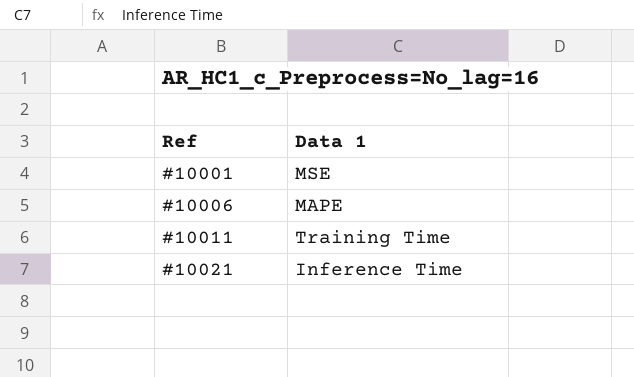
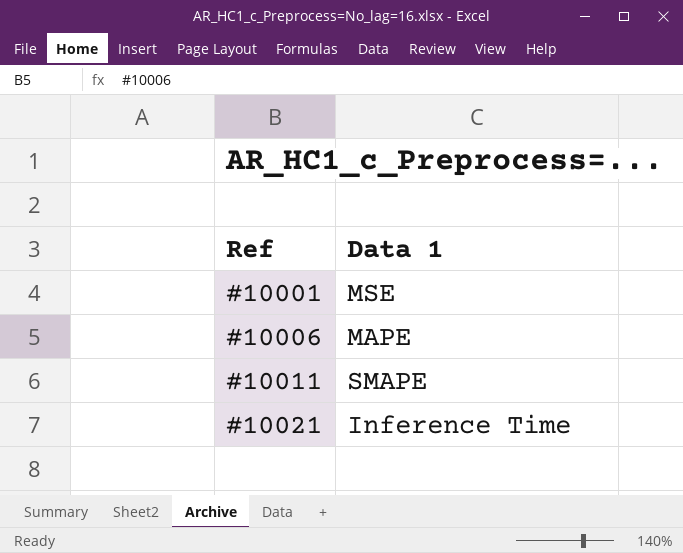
#10011 | Data 1: Training Time -> SMAPE

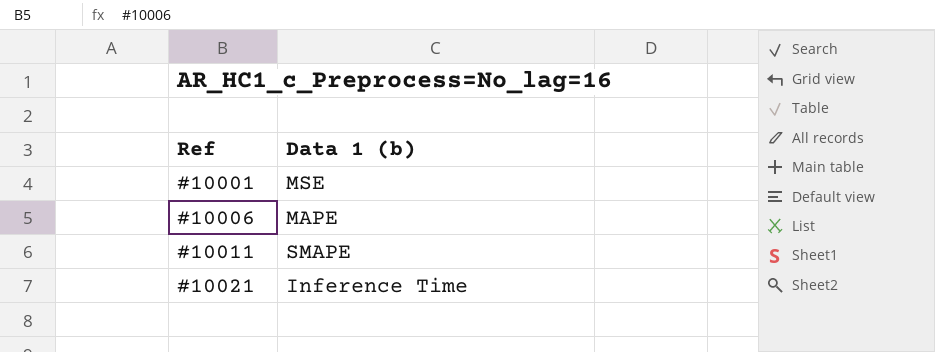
column name: Data 1 -> Data 1 (b)

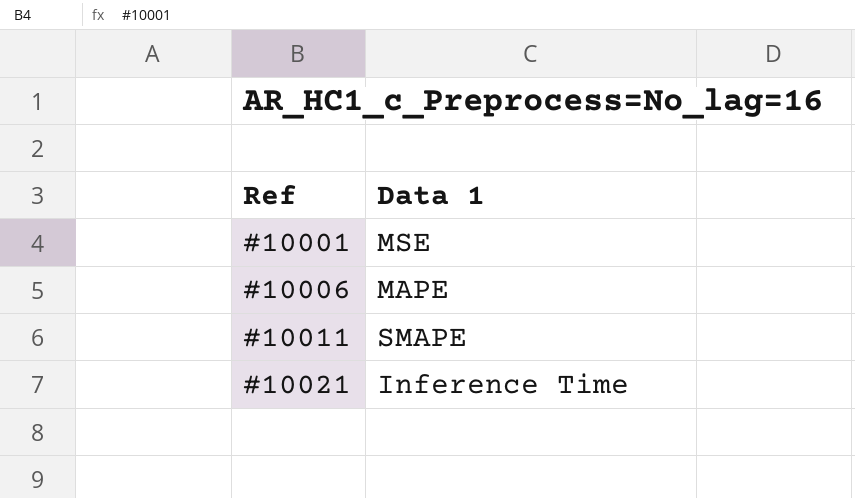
column name: Data 1 (b) -> Data 1

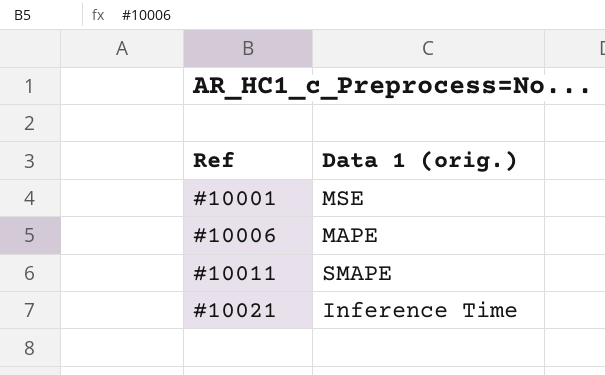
column name: Data 1 -> Data 1 (orig.)

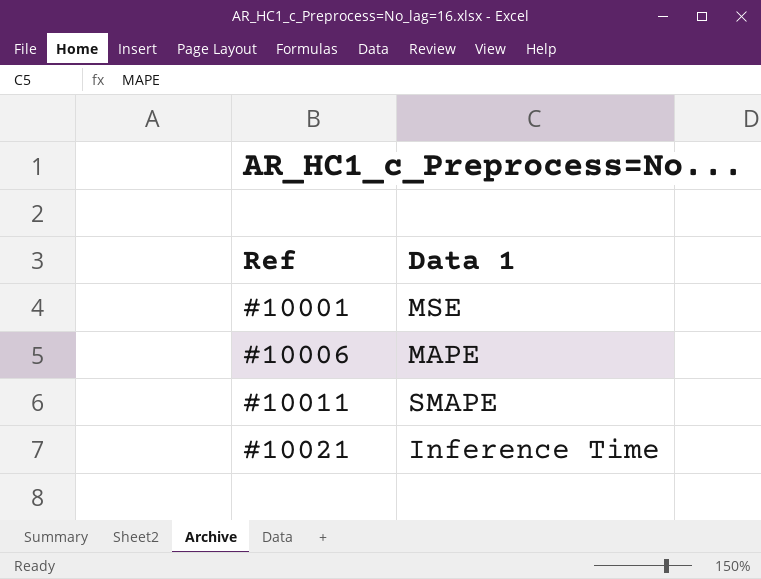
column name: Data 1 (orig.) -> Data 1

